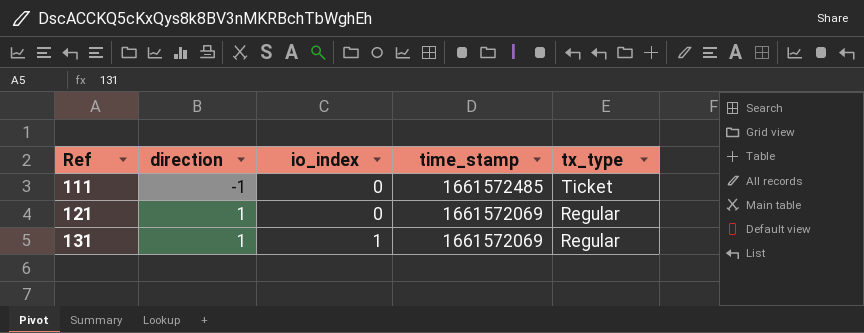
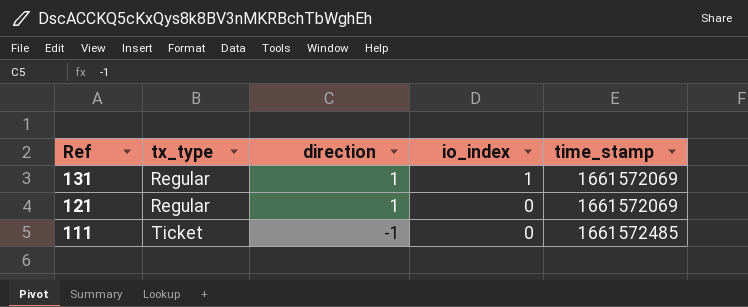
row order: Ref ascending -> Ref descending
column tx_type | position: 5 -> 2

